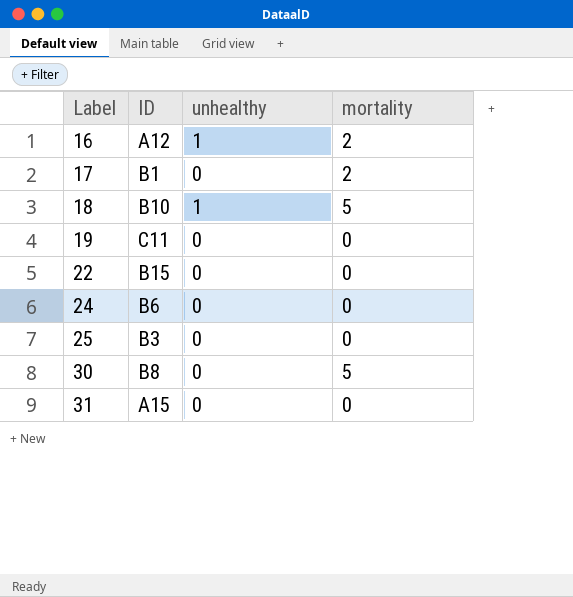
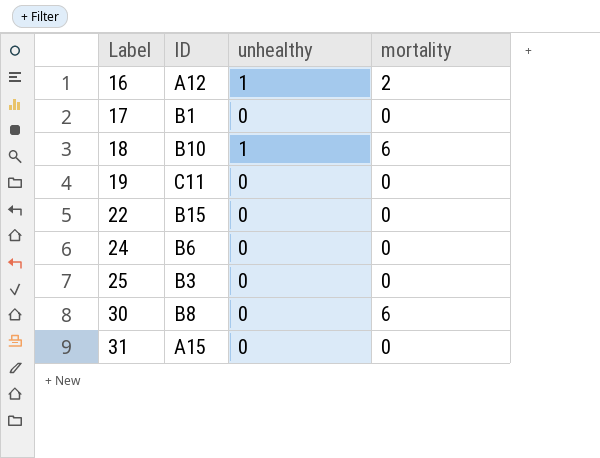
17 | mortality: 2 -> 0
18 | mortality: 5 -> 6
30 | mortality: 5 -> 6

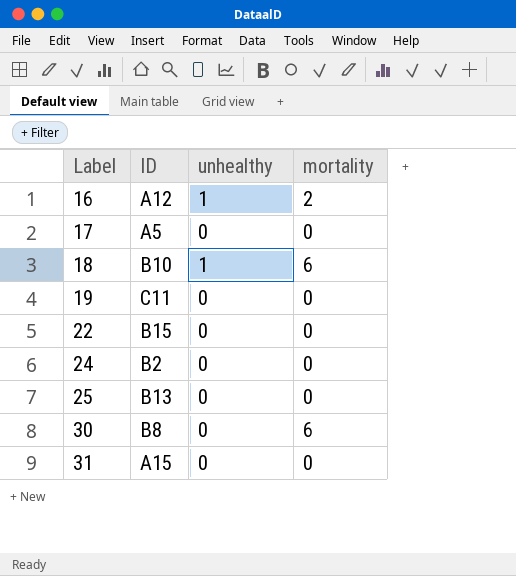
17 | ID: B1 -> A5
24 | ID: B6 -> B2
25 | ID: B3 -> B13

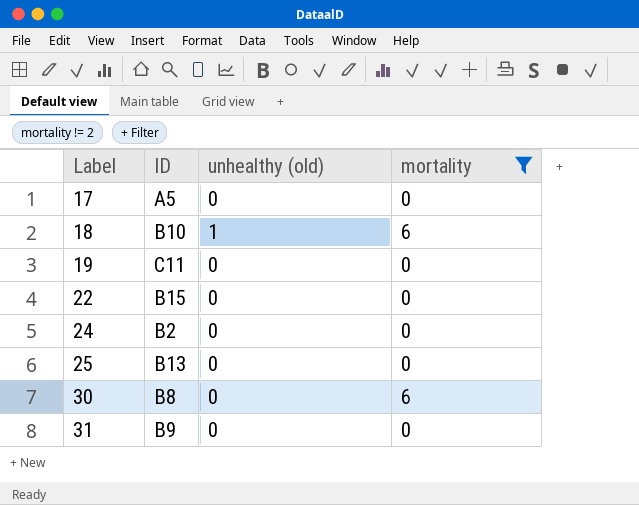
filter: none -> mortality != 2
column name: unhealthy -> unhealthy (old)
31 | ID: A15 -> B9

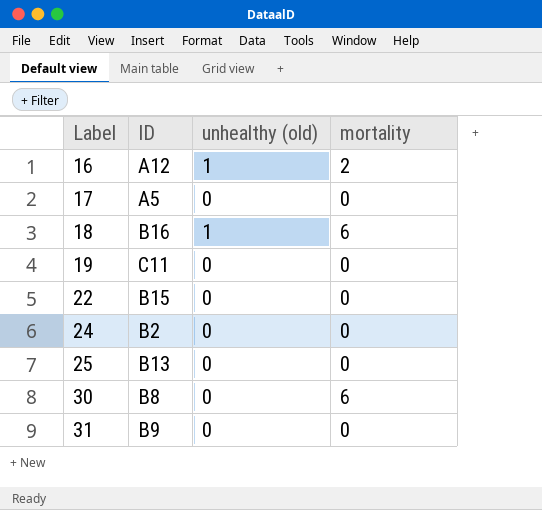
filter: mortality != 2 -> none
18 | ID: B10 -> B16

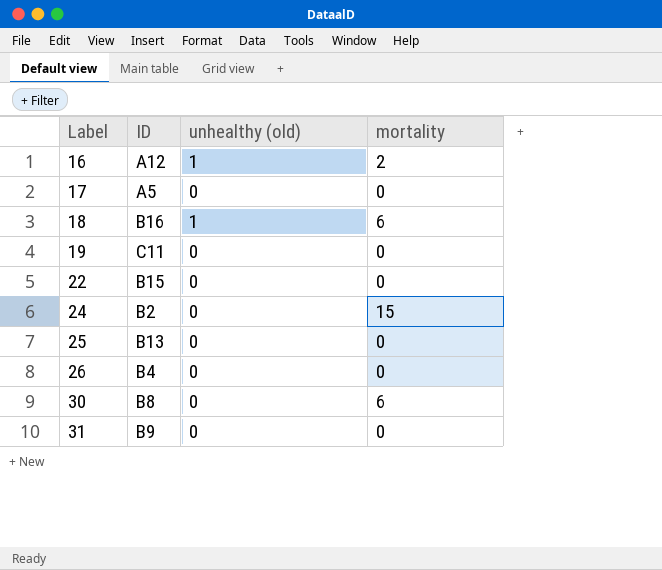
24 | mortality: 0 -> 15
row 26: none -> B4 | 0 | 0

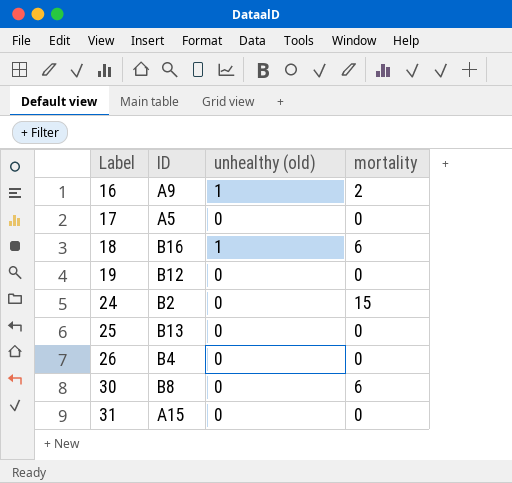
row 22: B15 | 0 | 0 -> none
16 | ID: A12 -> A9
19 | ID: C11 -> B12
31 | ID: B9 -> A15

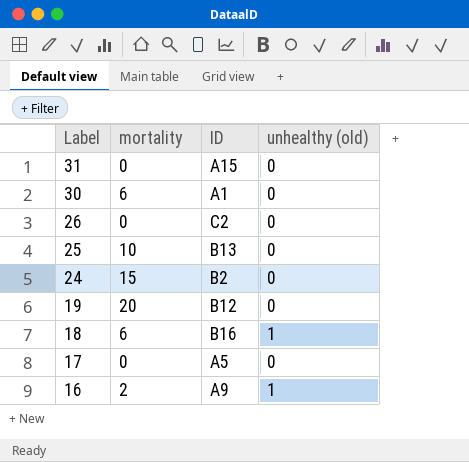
row order: Label ascending -> Label descending
column mortality | position: 4 -> 2
30 | ID: B8 -> A1
26 | ID: B4 -> C2
25 | mortality: 0 -> 10
19 | mortality: 0 -> 20

